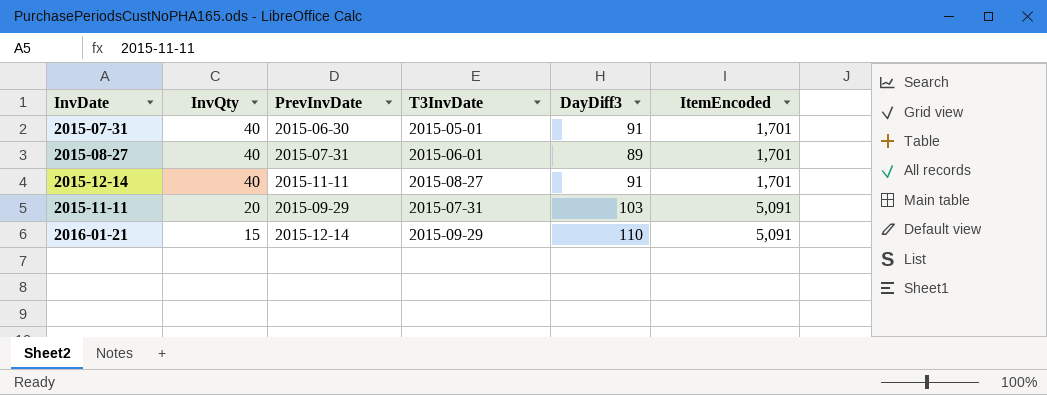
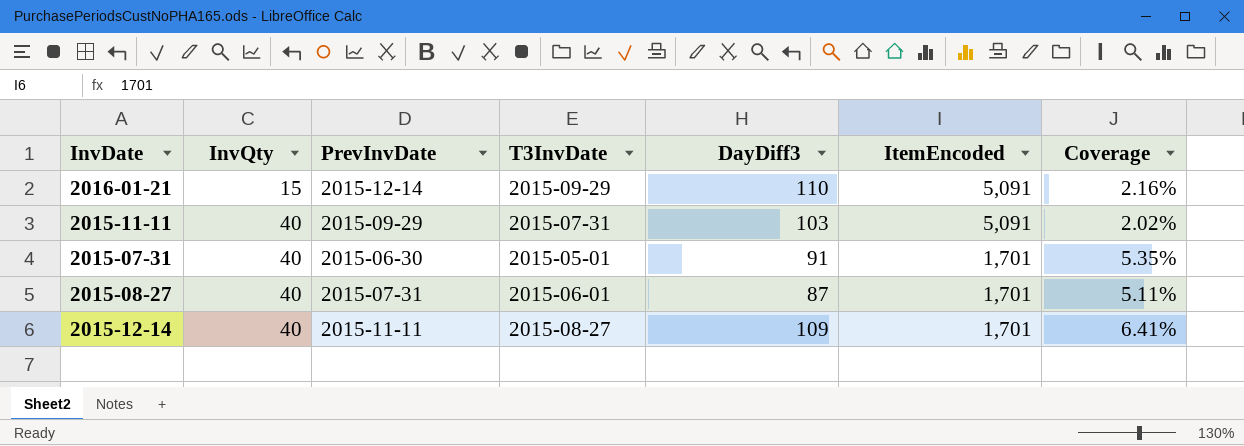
row order: InvQty descending -> InvQty ascending
column Coverage | formula: none -> [DayDiff3] / [ItemEncoded]
2015-11-11 | InvQty: 20 -> 40
2015-08-27 | DayDiff3: 89 -> 87
2015-12-14 | DayDiff3: 91 -> 109

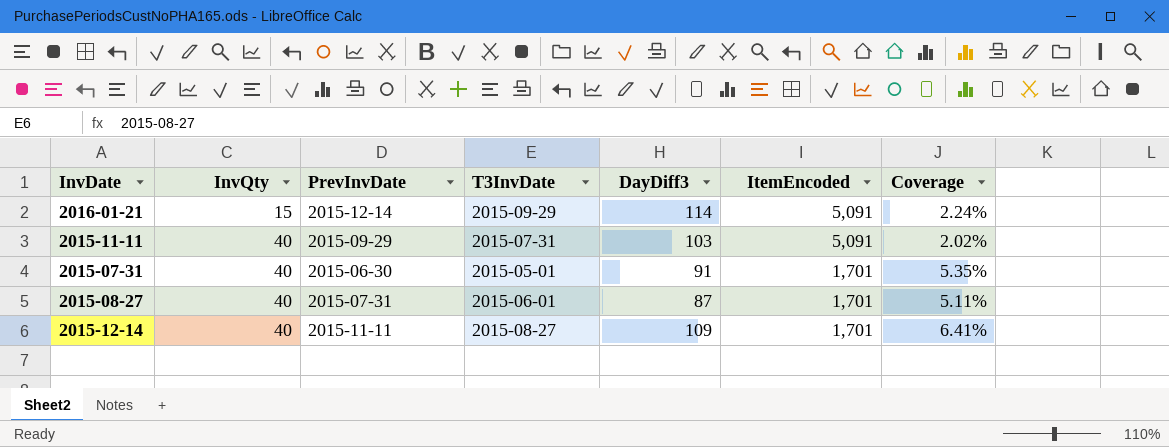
2016-01-21 | DayDiff3: 110 -> 114
2016-01-21 | Coverage: 2.16% -> 2.24%

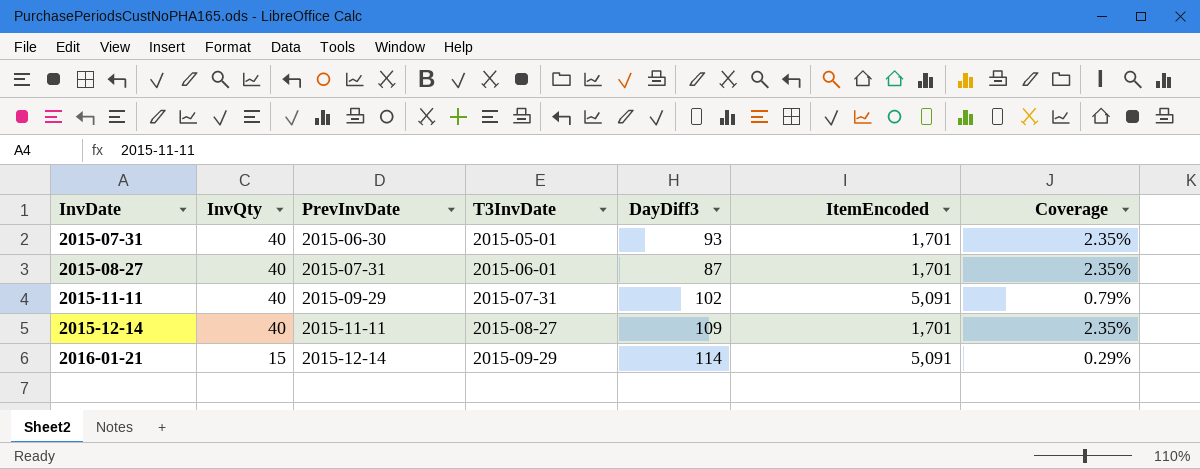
row order: InvQty ascending -> InvDate ascending
column Coverage | formula: [DayDiff3] / [ItemEncoded] -> [InvQty] / [ItemEncoded]
2015-07-31 | DayDiff3: 91 -> 93
2015-11-11 | DayDiff3: 103 -> 102

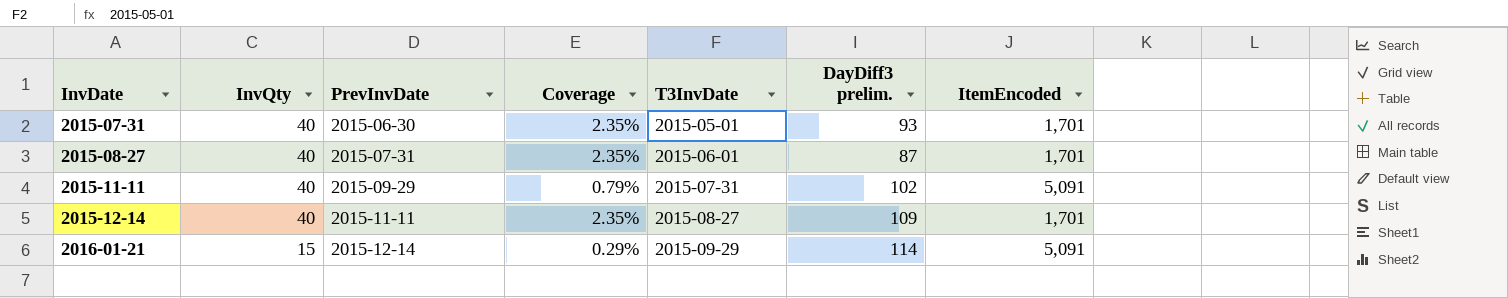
column Coverage | position: 7 -> 4
column name: DayDiff3 -> DayDiff3 prelim.

